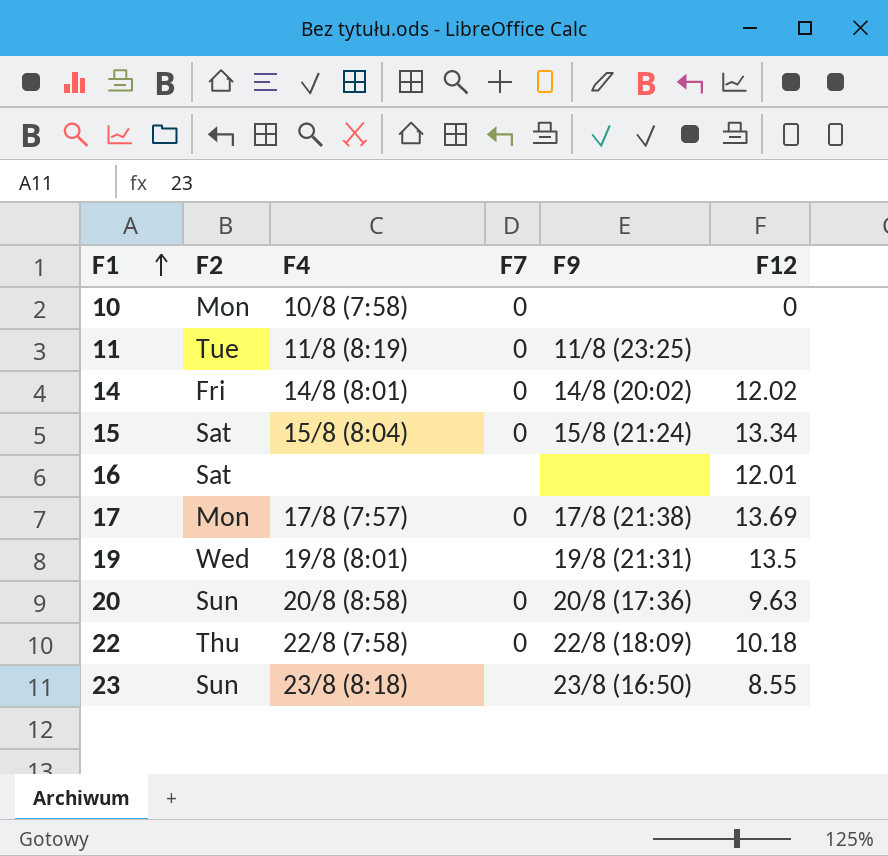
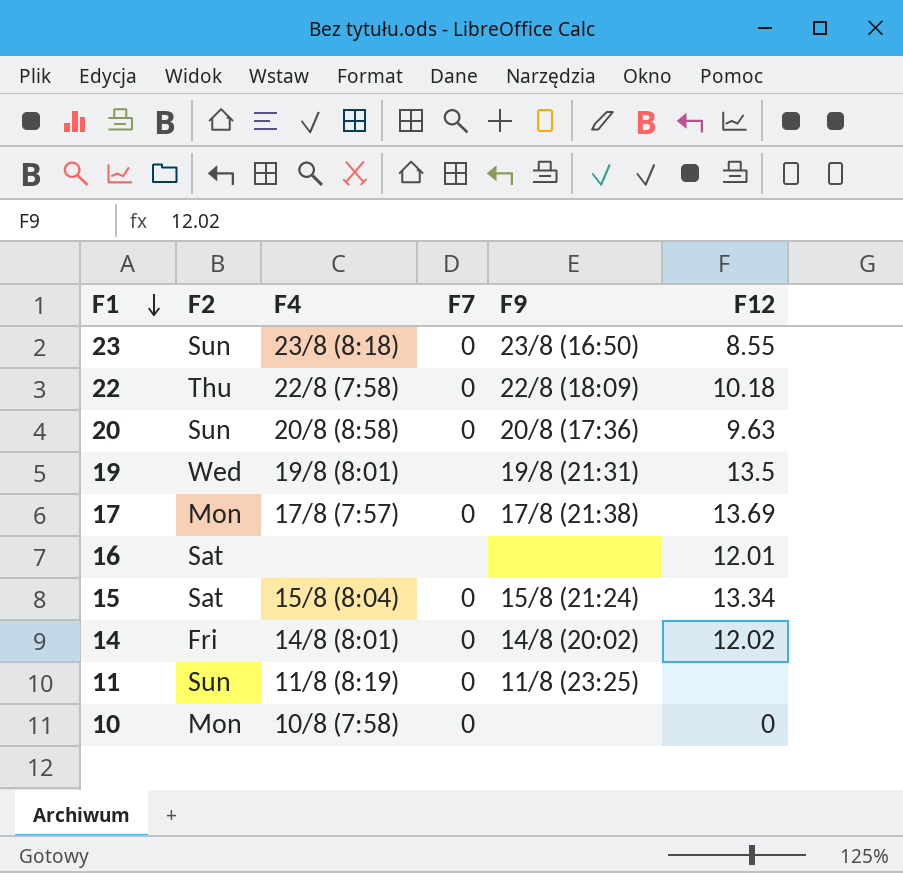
row order: F1 ascending -> F1 descending
23 | F7: none -> 0
11 | F2: Tue -> Sun

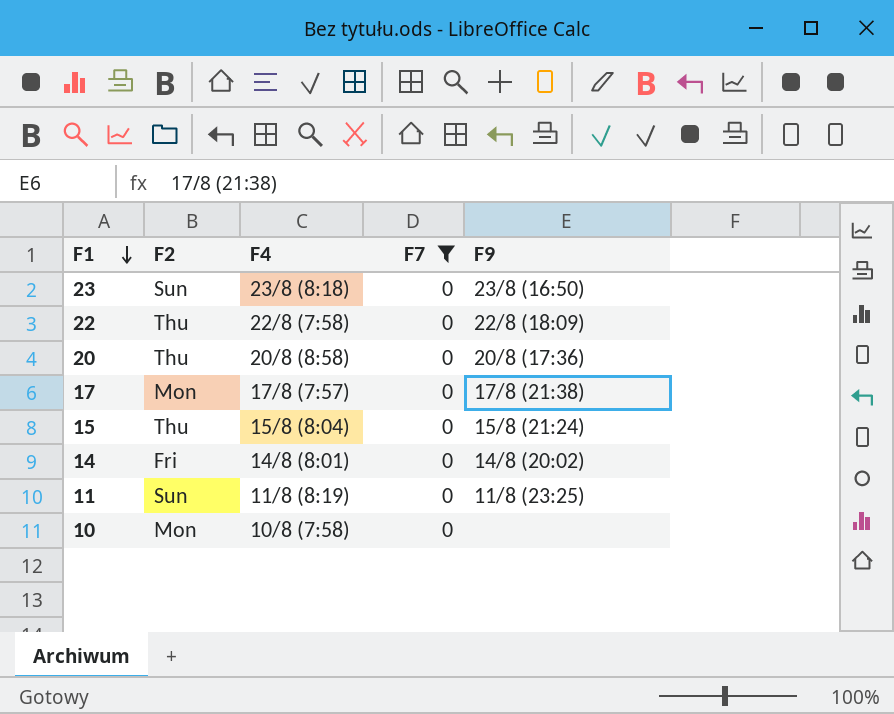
filter: none -> F7 = 0
column F12 | position: 6 -> none
20 | F2: Sun -> Thu
15 | F2: Sat -> Thu

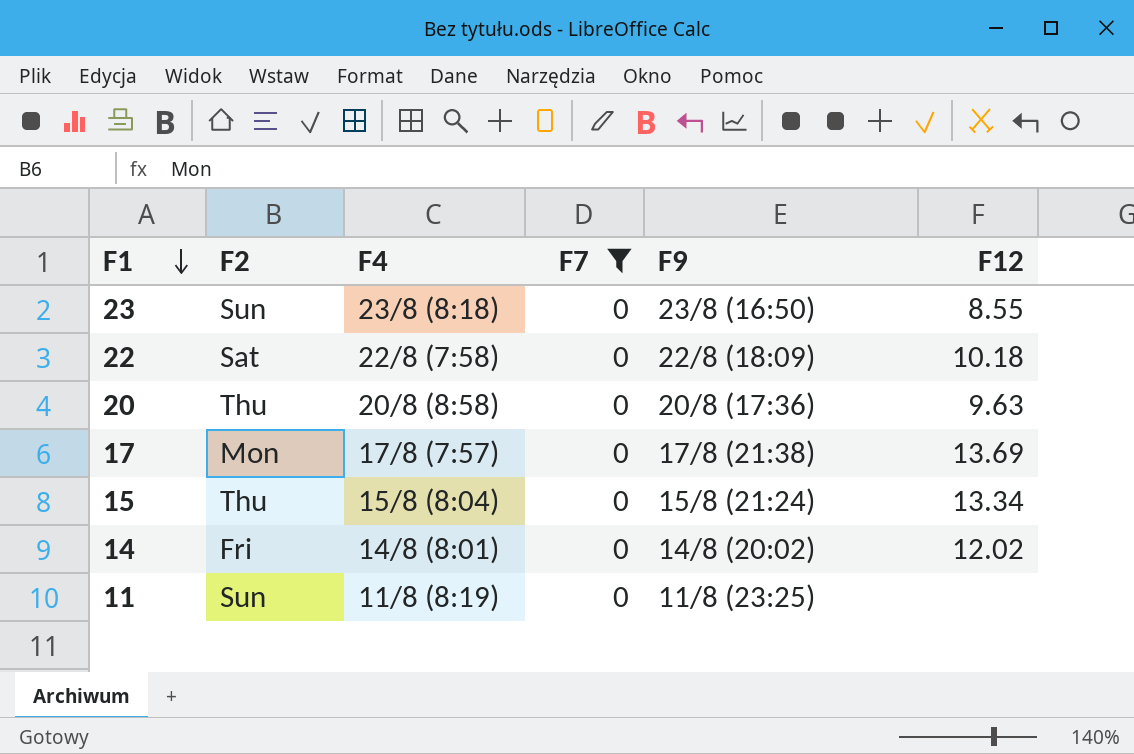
column F12 | position: none -> 6
row 10: Mon | 10/8 (7:58) | 0 | none -> none
22 | F2: Thu -> Sat

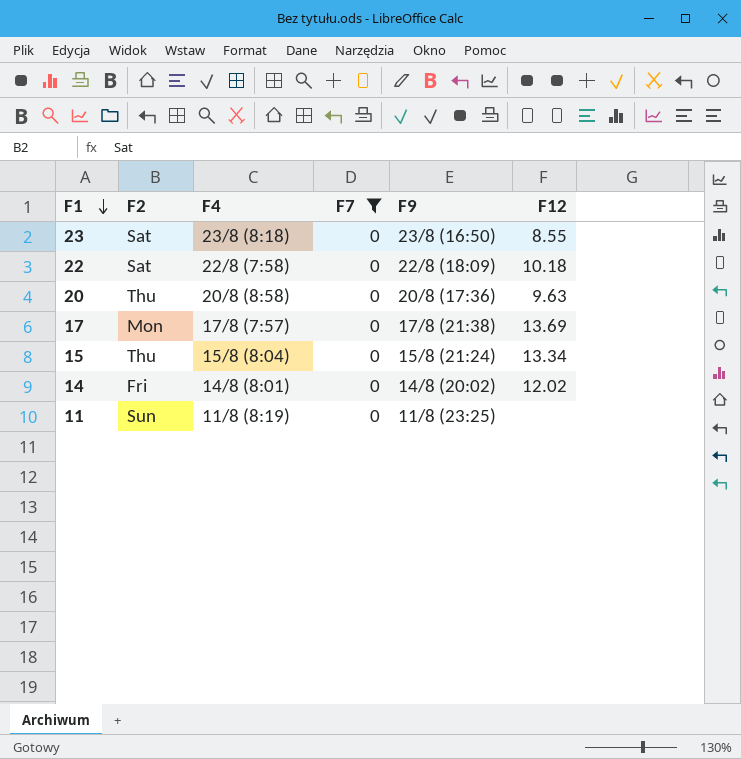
23 | F2: Sun -> Sat

